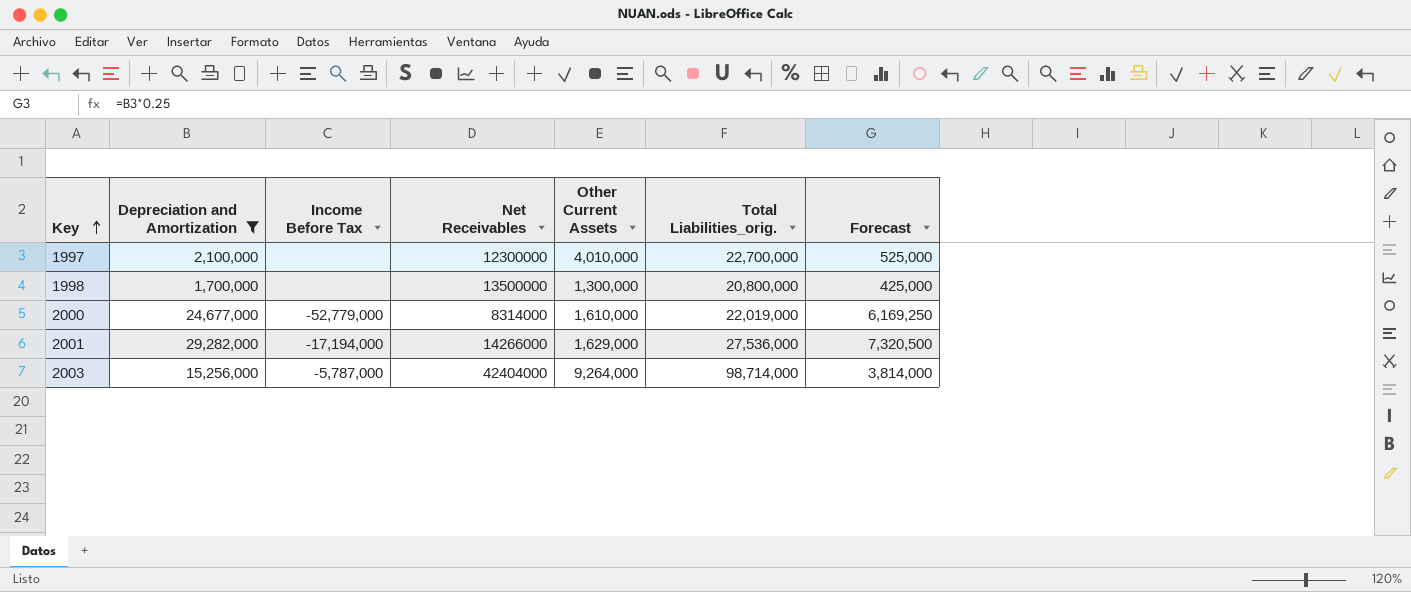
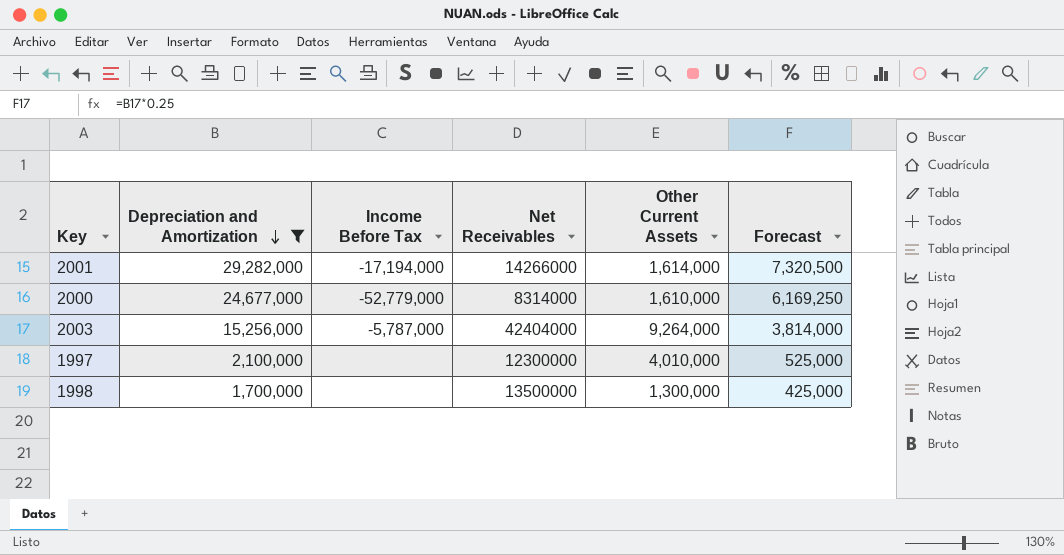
row order: Key ascending -> Depreciation and Amortization descending
column Total Liabilities_orig. | position: 6 -> none
2001 | Other Current Assets: 1,629,000 -> 1,614,000

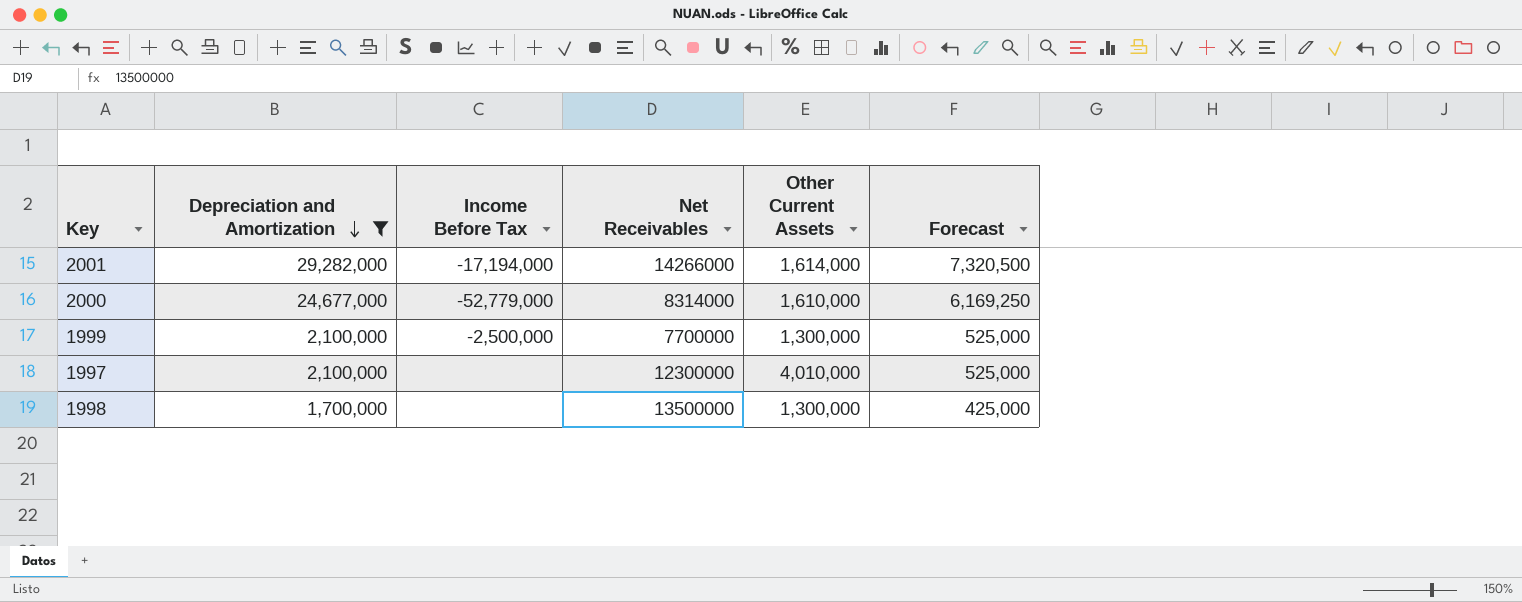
row 2003: 15,256,000 | -5,787,000 | 42404000 | 9,264,000 | 3,814,000 -> none
row 1999: none -> 2,100,000 | -2,500,000 | 7700000 | 1,300,000 | 525,000

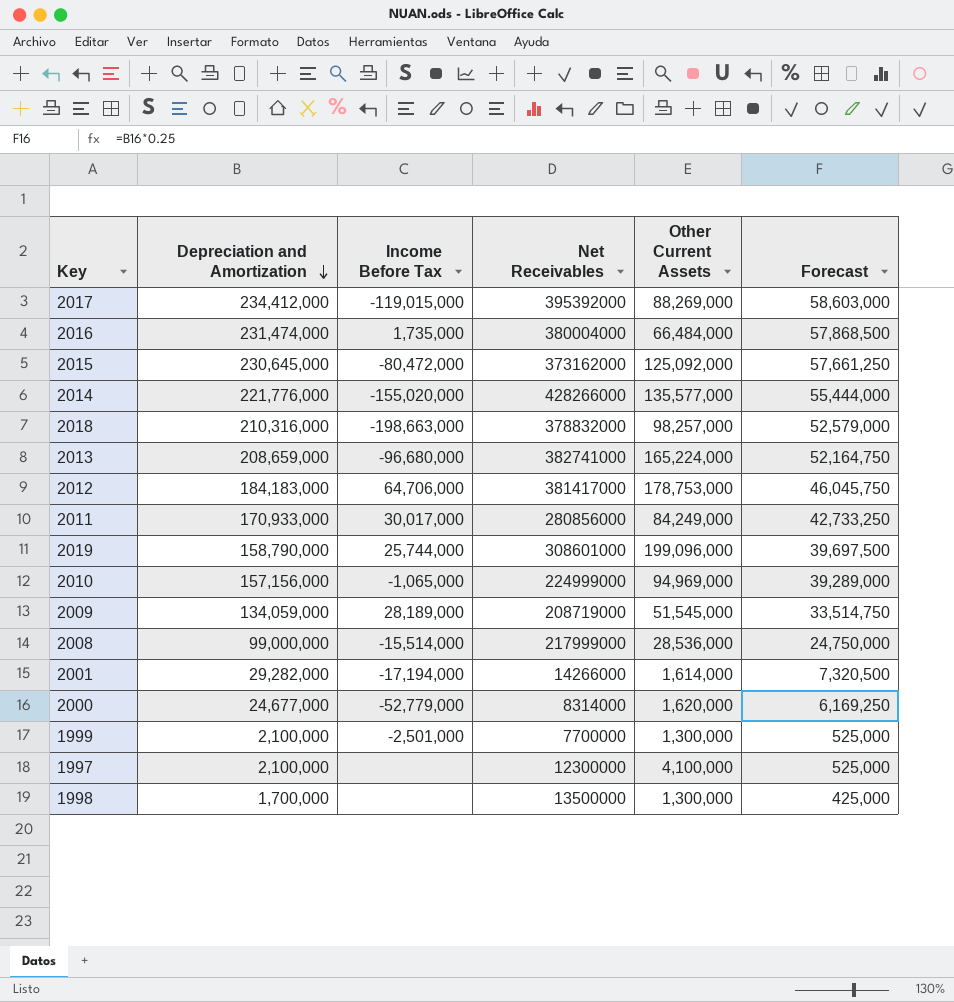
filter: Depreciation and Amortization <= 29,282,000 -> none
2000 | Other Current Assets: 1,610,000 -> 1,620,000
1999 | Income Before Tax: -2,500,000 -> -2,501,000
1997 | Other Current Assets: 4,010,000 -> 4,100,000

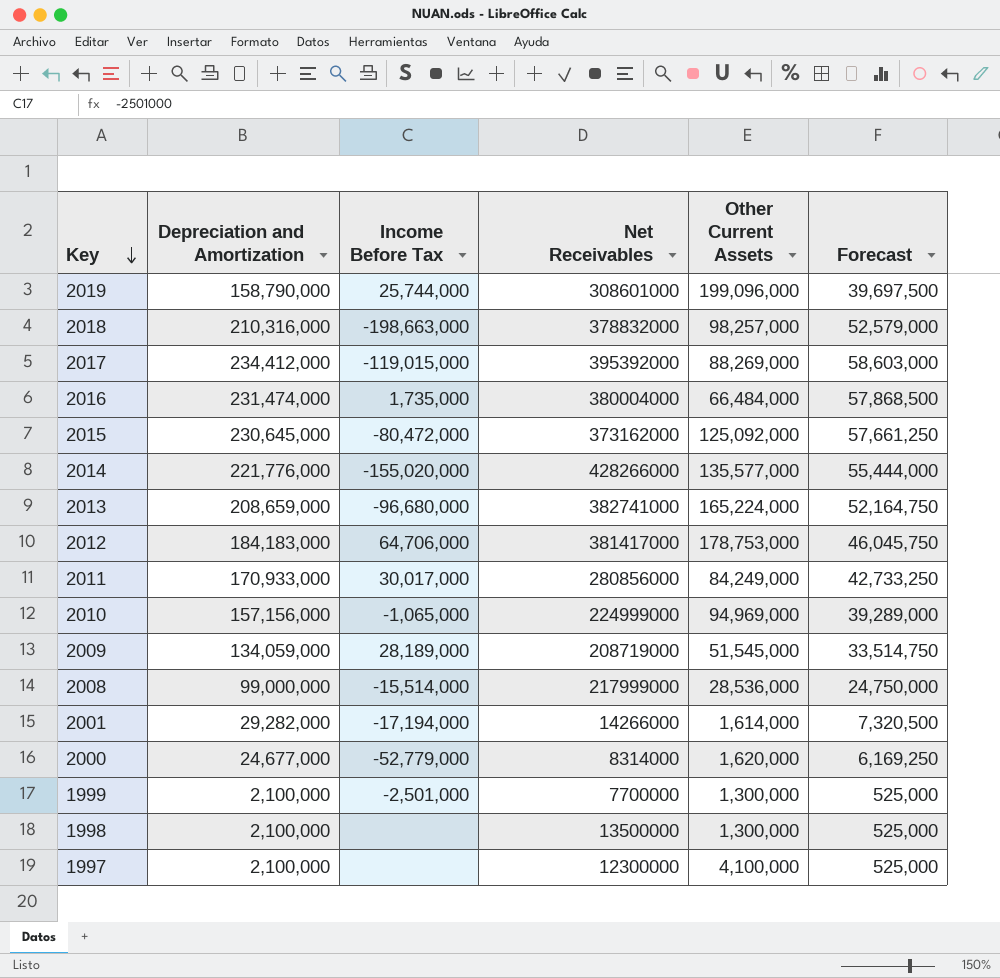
row order: Depreciation and Amortization descending -> Key descending
1998 | Depreciation and Amortization: 1,700,000 -> 2,100,000
1998 | Forecast: 425,000 -> 525,000

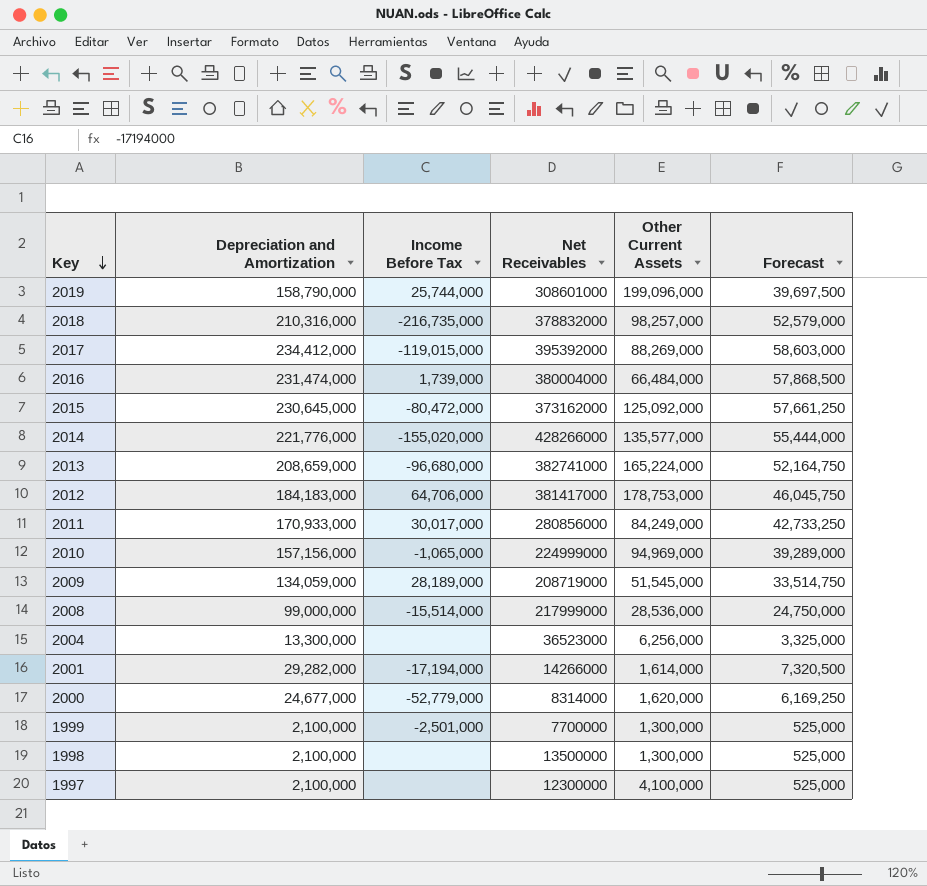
2018 | Income Before Tax: -198,663,000 -> -216,735,000
2016 | Income Before Tax: 1,735,000 -> 1,739,000
row 2004: none -> 13,300,000 | none | 36523000 | 6,256,000 | 3,325,000

